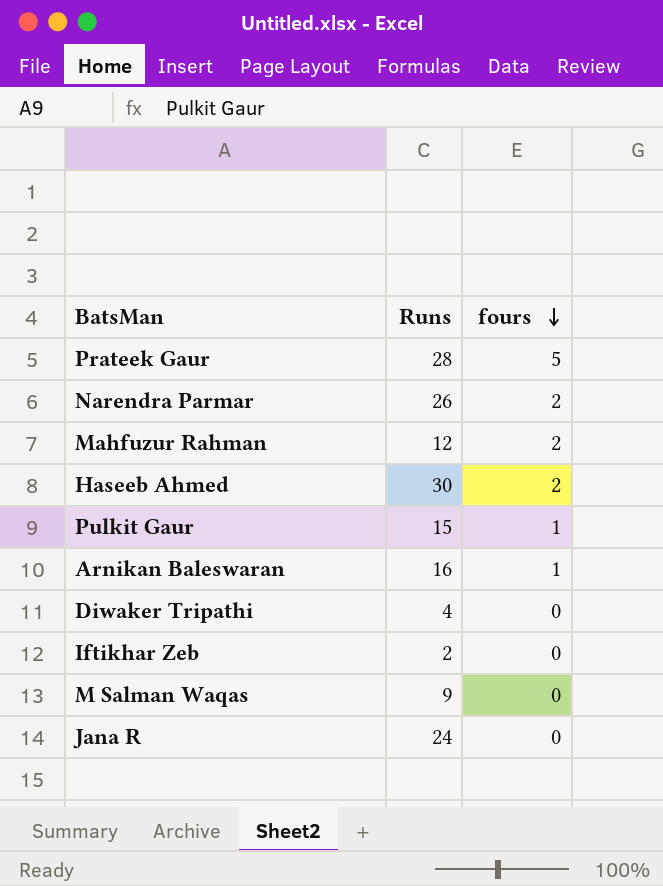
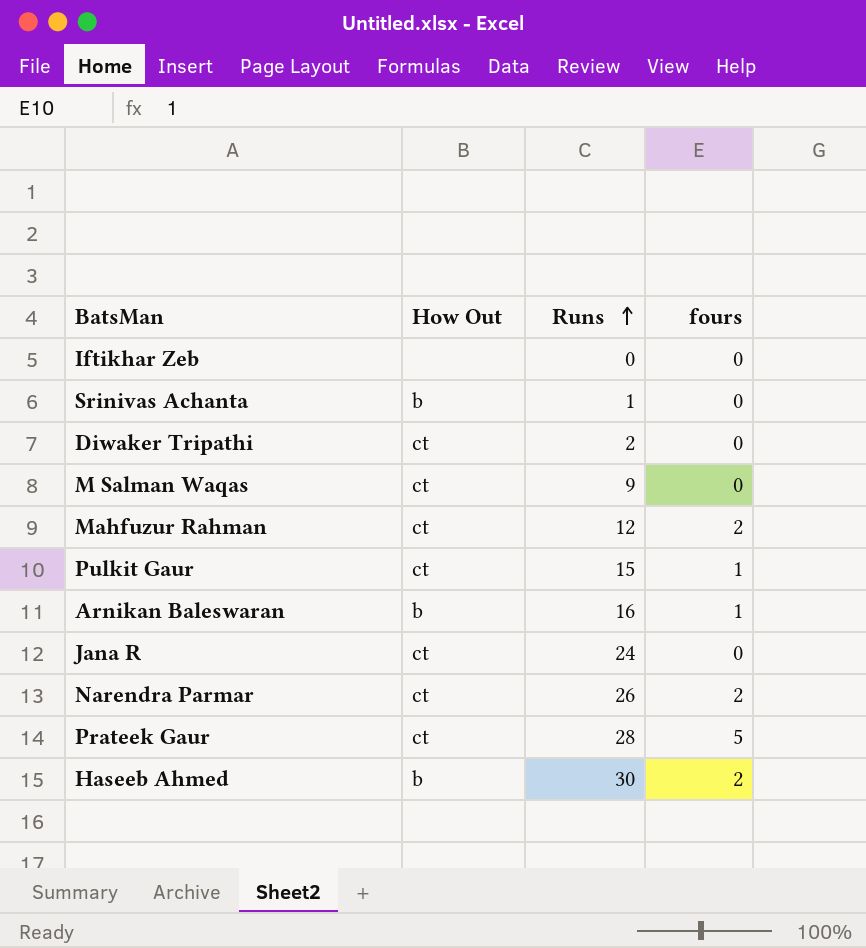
row order: fours descending -> Runs ascending
column How Out | position: none -> 2
Iftikhar Zeb | Runs: 2 -> 0
row Srinivas Achanta: none -> b | 1 | 0
Diwaker Tripathi | Runs: 4 -> 2

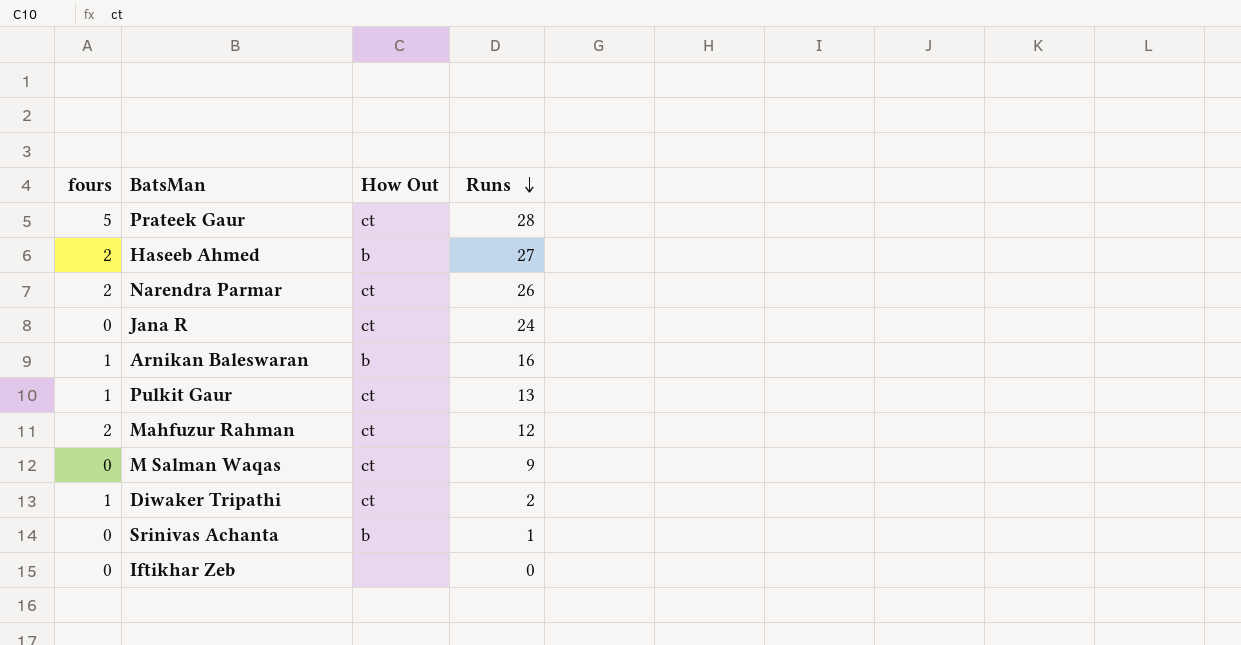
row order: Runs ascending -> Runs descending
column fours | position: 4 -> 1
Haseeb Ahmed | Runs: 30 -> 27
Pulkit Gaur | Runs: 15 -> 13
Diwaker Tripathi | fours: 0 -> 1

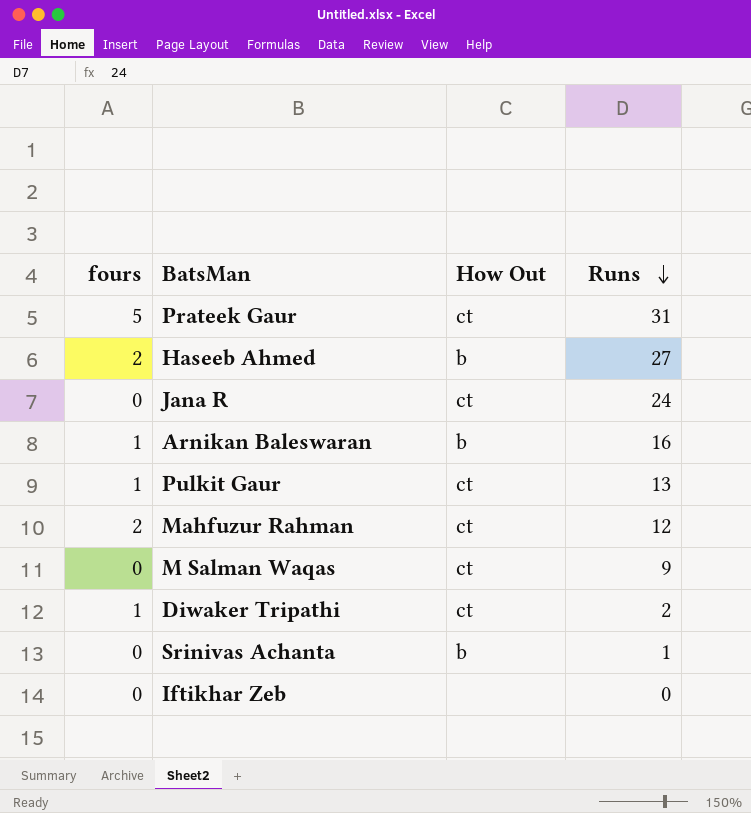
row Narendra Parmar: 2 | ct | 26 -> none
Prateek Gaur | Runs: 28 -> 31

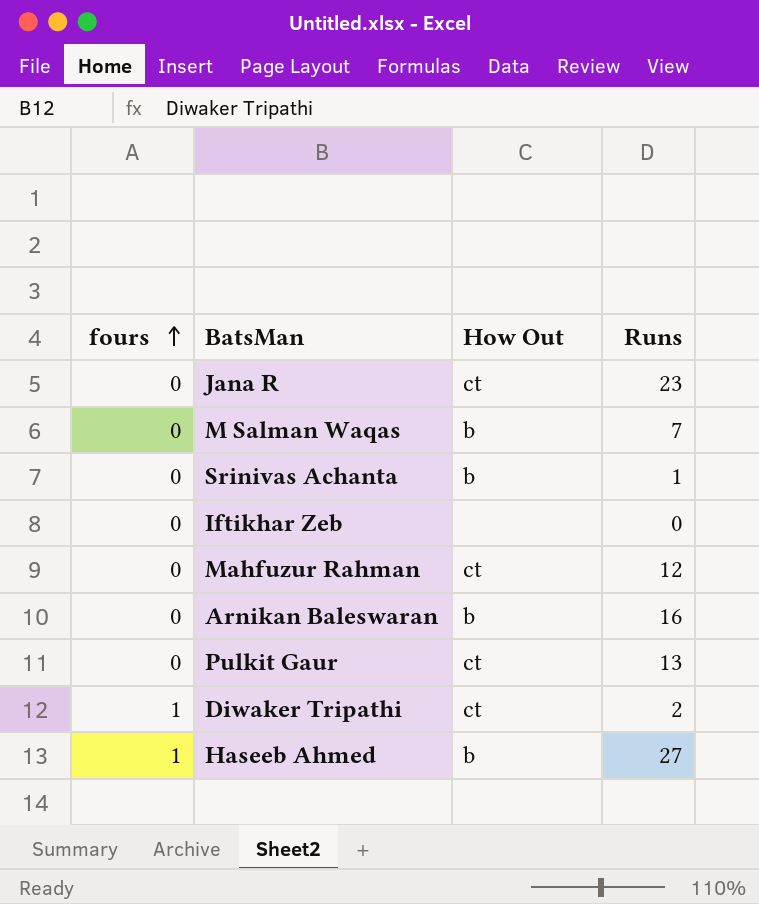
row order: Runs descending -> fours ascending
row Prateek Gaur: 5 | ct | 31 -> none
Jana R | Runs: 24 -> 23
M Salman Waqas | How Out: ct -> b
M Salman Waqas | Runs: 9 -> 7
Mahfuzur Rahman | fours: 2 -> 0
Arnikan Baleswaran | fours: 1 -> 0
Pulkit Gaur | fours: 1 -> 0
Haseeb Ahmed | fours: 2 -> 1

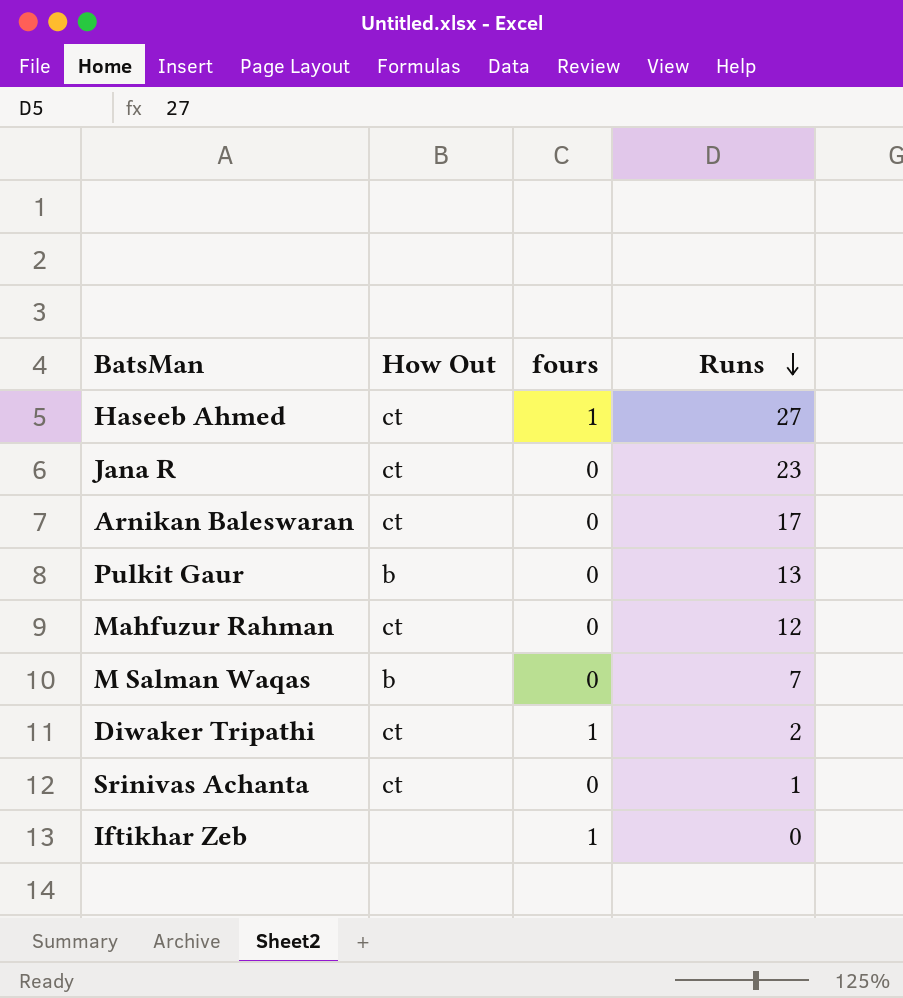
row order: fours ascending -> Runs descending
column fours | position: 1 -> 3
Haseeb Ahmed | How Out: b -> ct
Arnikan Baleswaran | How Out: b -> ct
Arnikan Baleswaran | Runs: 16 -> 17
Pulkit Gaur | How Out: ct -> b
Srinivas Achanta | How Out: b -> ct
Iftikhar Zeb | fours: 0 -> 1

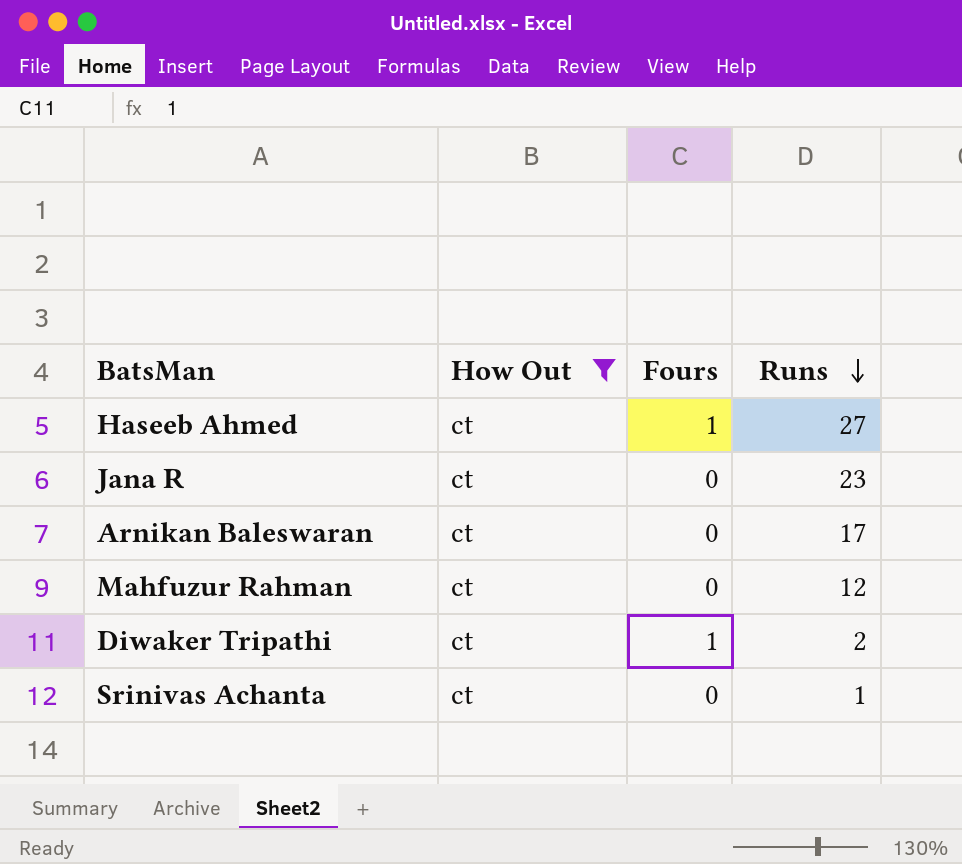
filter: none -> How Out = ct
column name: fours -> Fours

